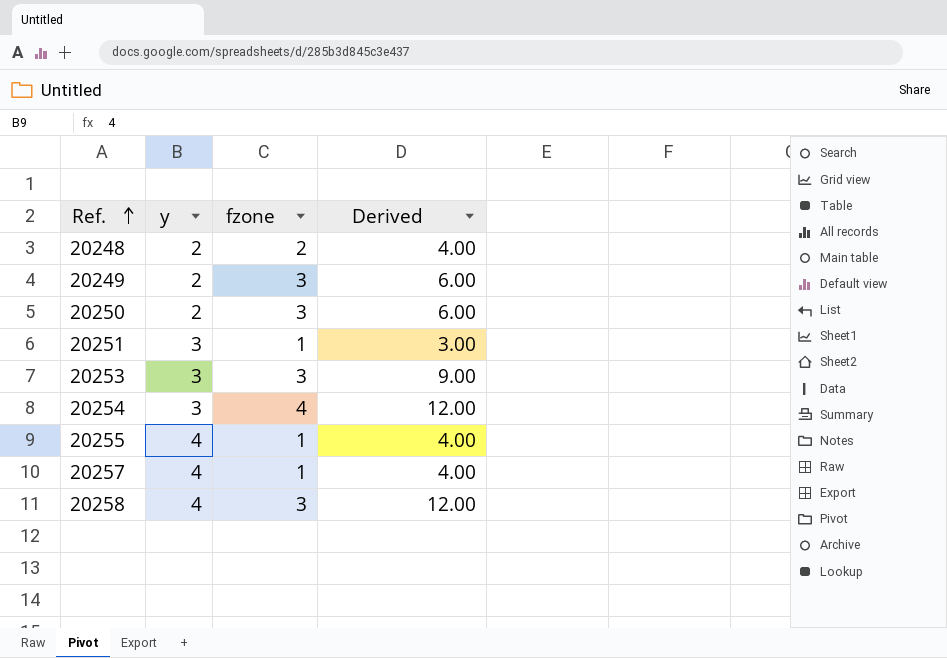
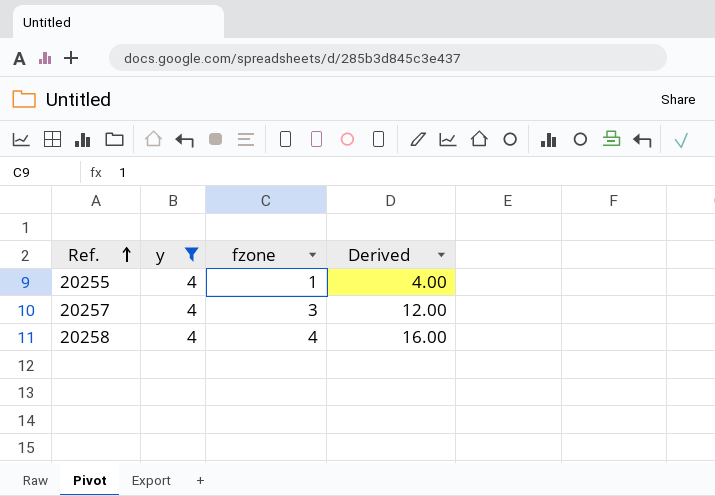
filter: none -> y = 4
20257 | fzone: 1 -> 3
20257 | Derived: 4.00 -> 12.00
20258 | fzone: 3 -> 4
20258 | Derived: 12.00 -> 16.00

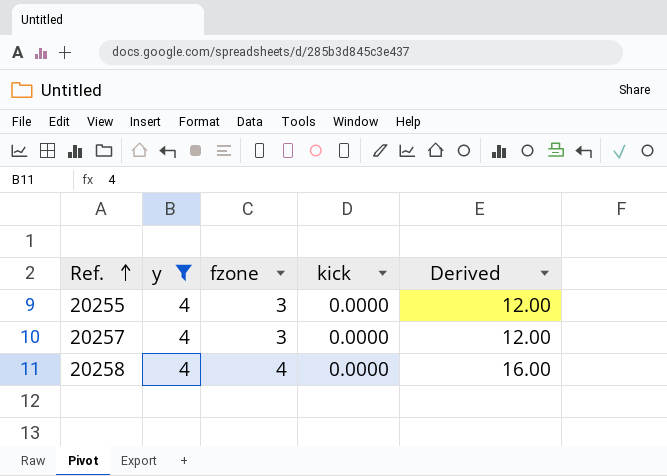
column kick | position: none -> 4
20255 | fzone: 1 -> 3
20255 | Derived: 4.00 -> 12.00

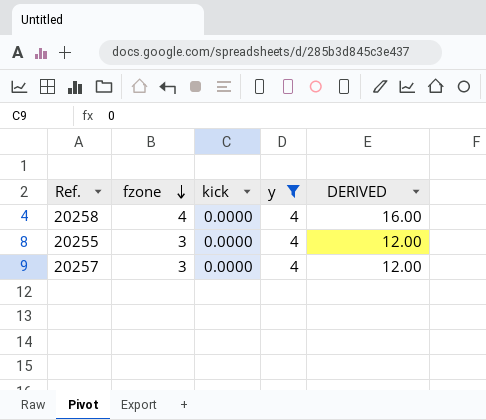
row order: Ref. ascending -> fzone descending
column y | position: 2 -> 4
column name: Derived -> DERIVED

